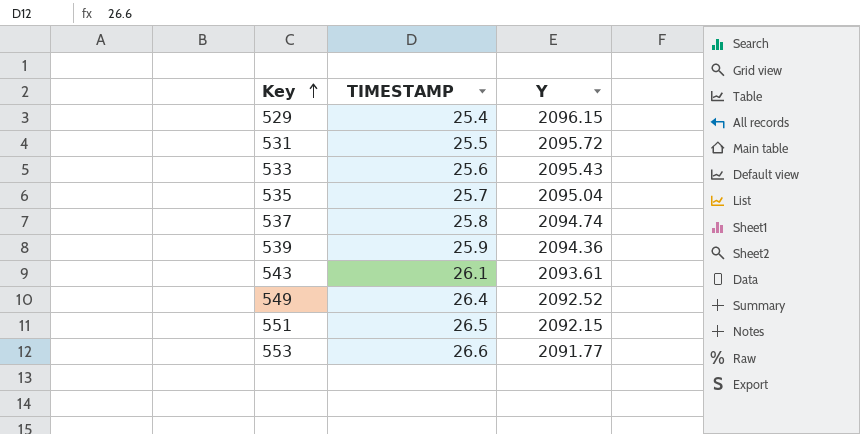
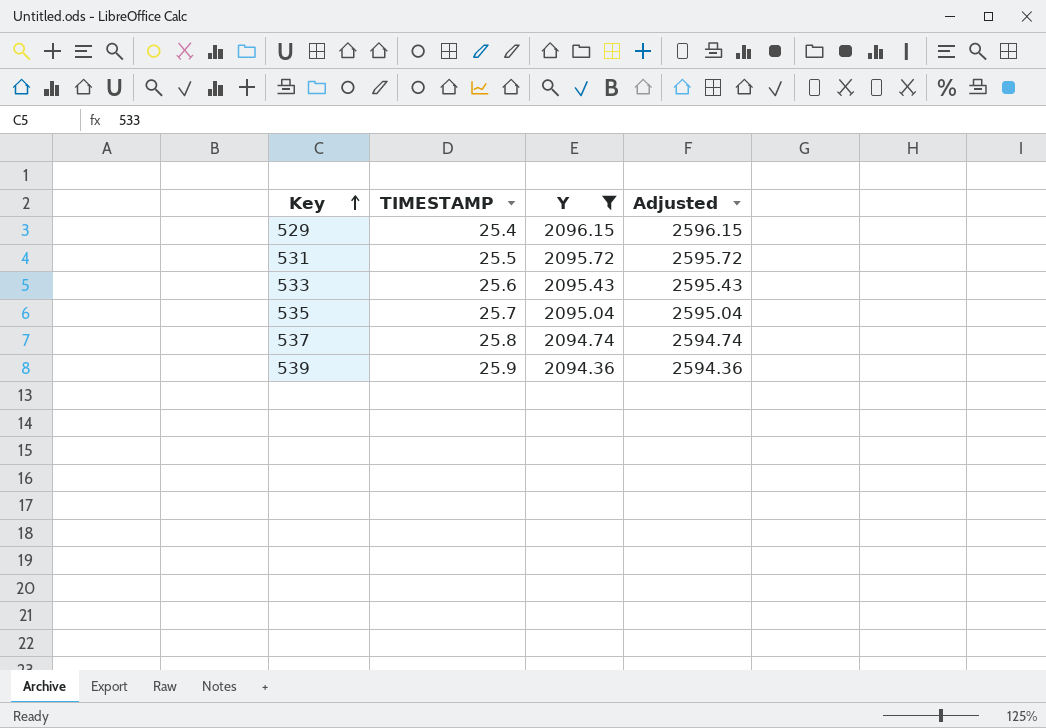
filter: none -> Y >= 2094.36
column Adjusted | formula: none -> [Y] + 500

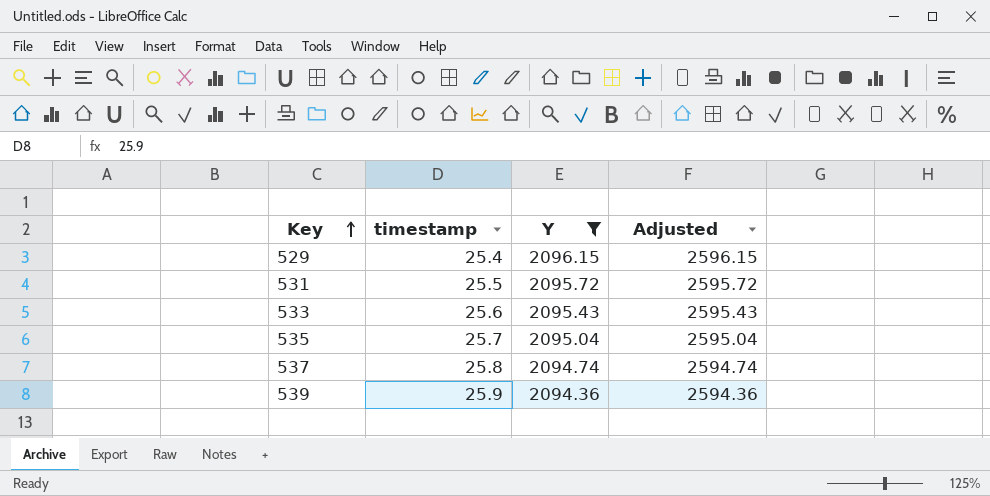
column name: TIMESTAMP -> timestamp

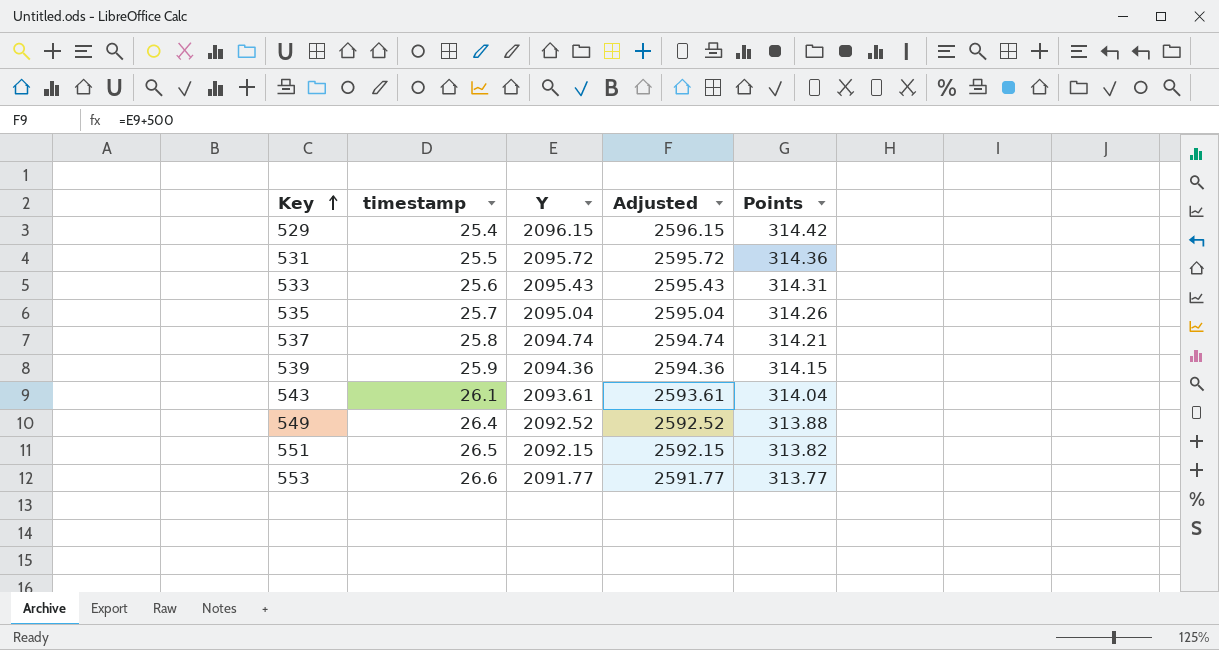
filter: Y >= 2094.36 -> none
column Points | formula: none -> [Y] * 0.15

